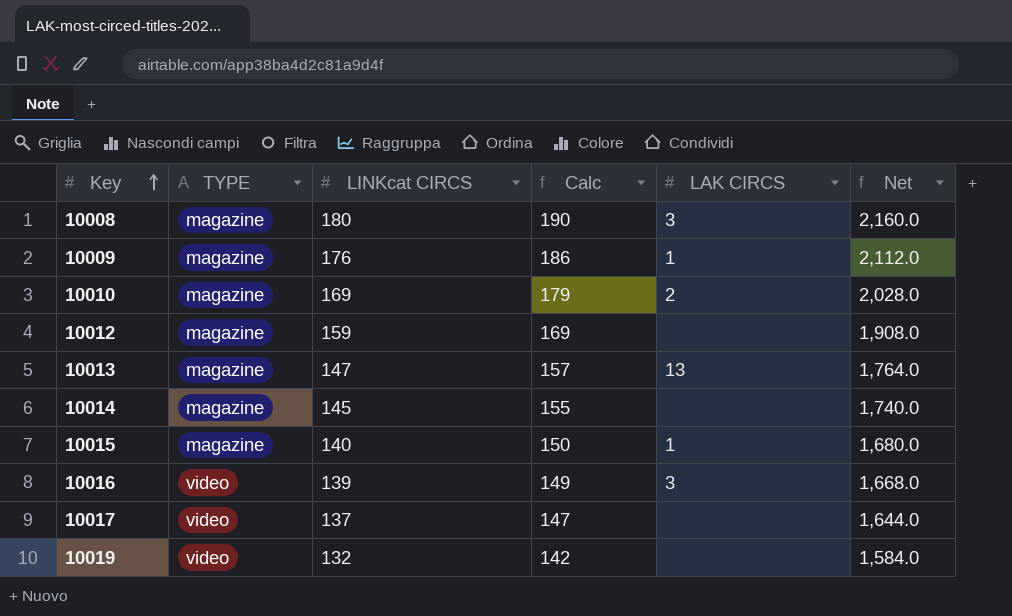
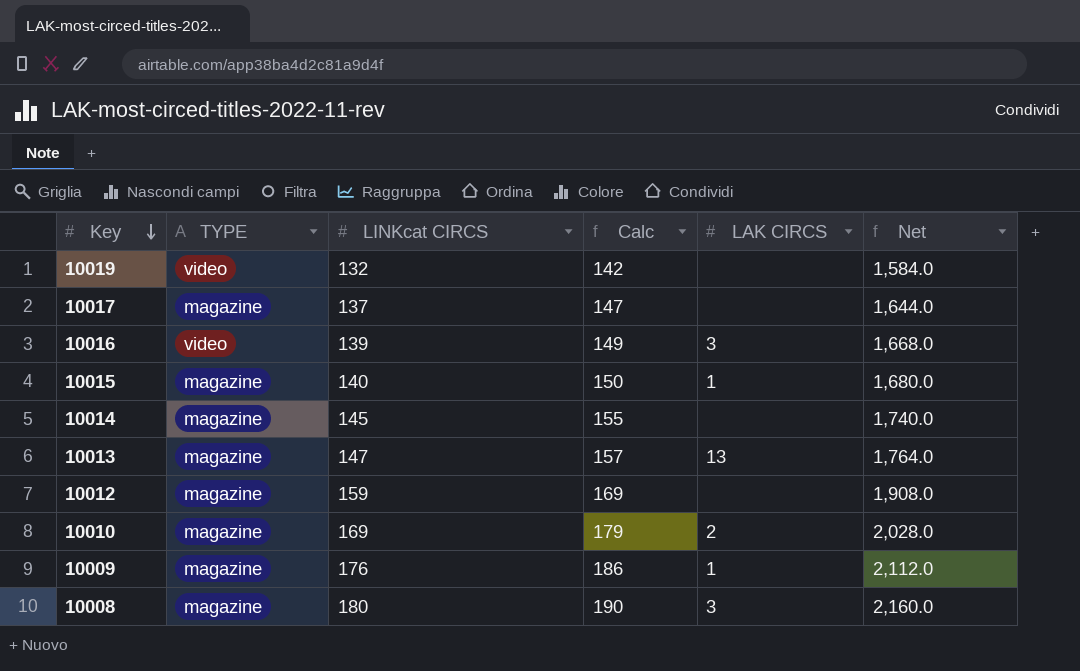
row order: Key ascending -> Key descending
10017 | TYPE: video -> magazine

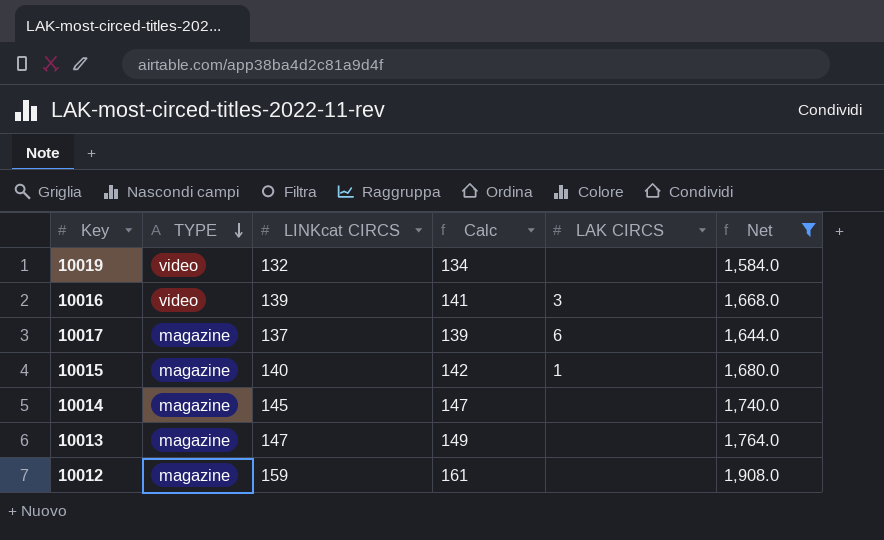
filter: none -> Net <= 1,908.0
row order: Key descending -> TYPE descending
column Calc | formula: [LINKcat CIRCS] + 10 -> [LINKcat CIRCS] + 2
10017 | LAK CIRCS: none -> 6
10013 | LAK CIRCS: 13 -> none

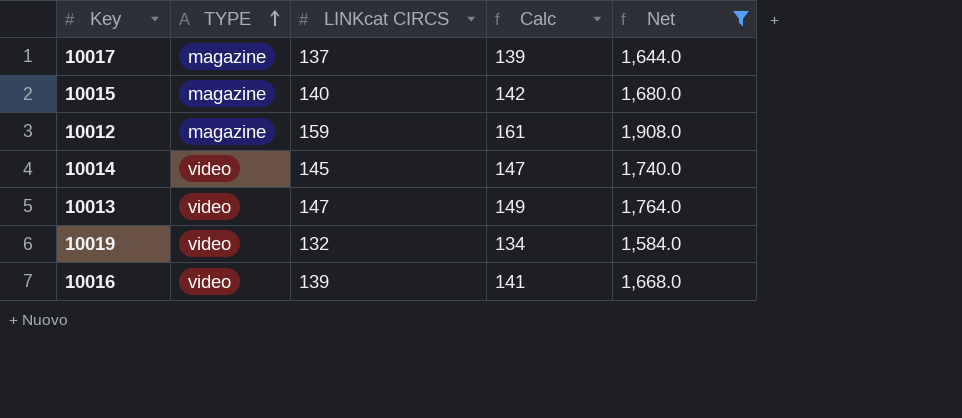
row order: TYPE descending -> TYPE ascending
column LAK CIRCS | position: 5 -> none
10014 | TYPE: magazine -> video
10013 | TYPE: magazine -> video

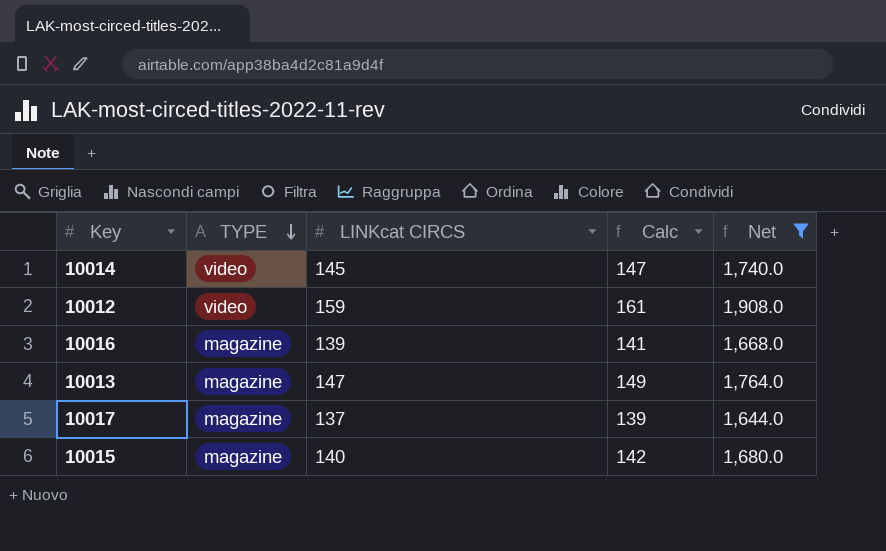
row order: TYPE ascending -> TYPE descending
row 10019: video | 132 | 134 | 1,584.0 -> none
10012 | TYPE: magazine -> video
10016 | TYPE: video -> magazine
10013 | TYPE: video -> magazine

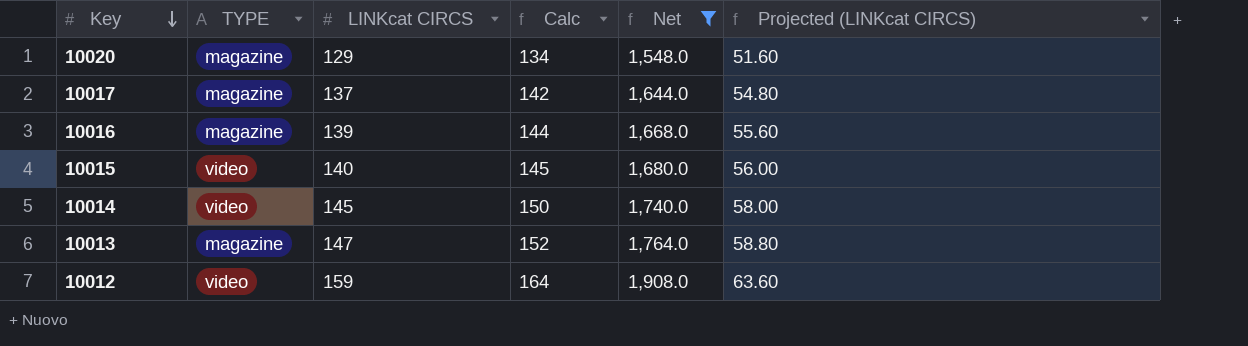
row order: TYPE descending -> Key descending
column Calc | formula: [LINKcat CIRCS] + 2 -> [LINKcat CIRCS] + 5
column Projected (LINKcat CIRCS) | formula: none -> [LINKcat CIRCS] * 0.4
row 10020: none -> magazine | 129 | 134 | 1,548.0 | 51.60
10015 | TYPE: magazine -> video

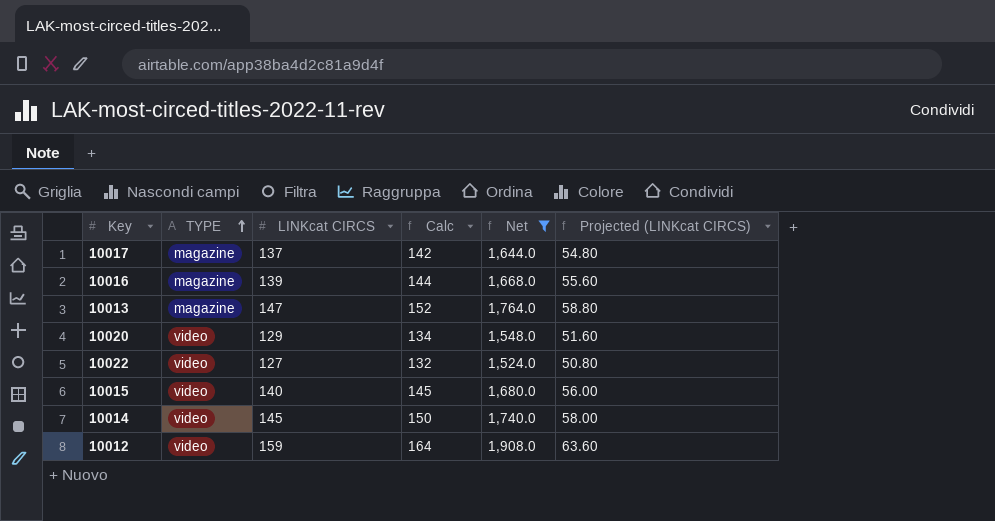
row order: Key descending -> TYPE ascending
10020 | TYPE: magazine -> video
row 10022: none -> video | 127 | 132 | 1,524.0 | 50.80

